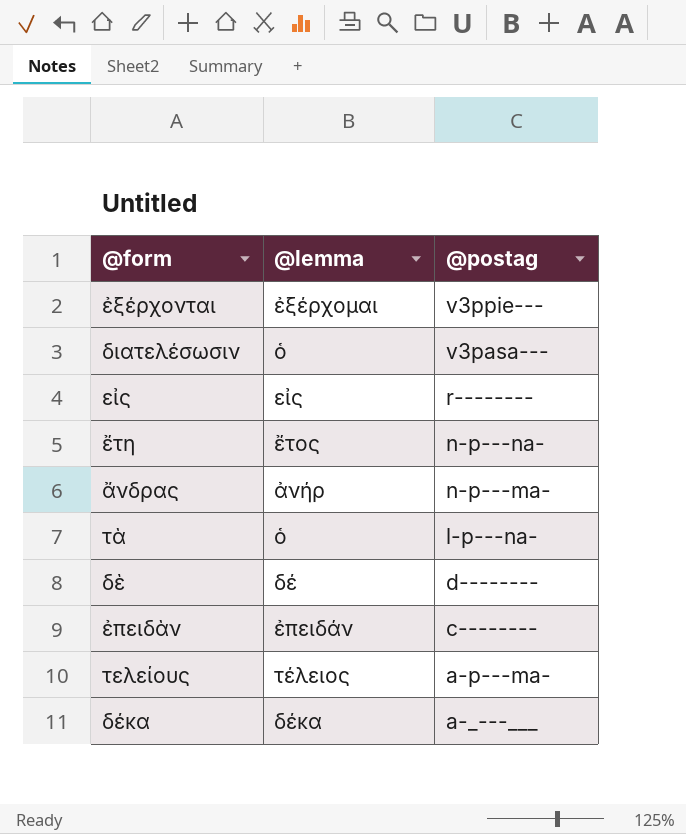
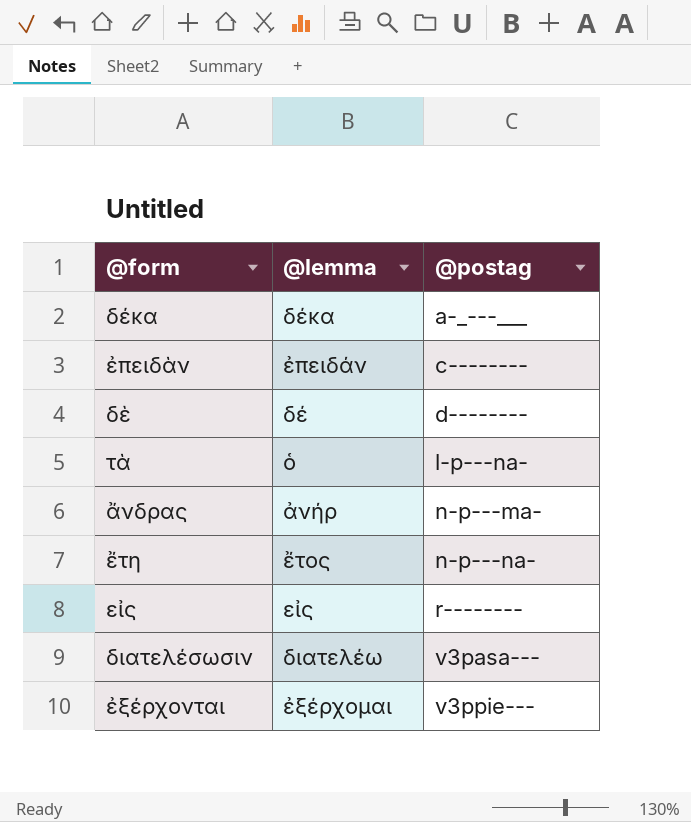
row order: @postag descending -> @postag ascending
row τελείους: τέλειος | a-p---ma- -> none
διατελέσωσιν | @lemma: ὁ -> διατελέω

